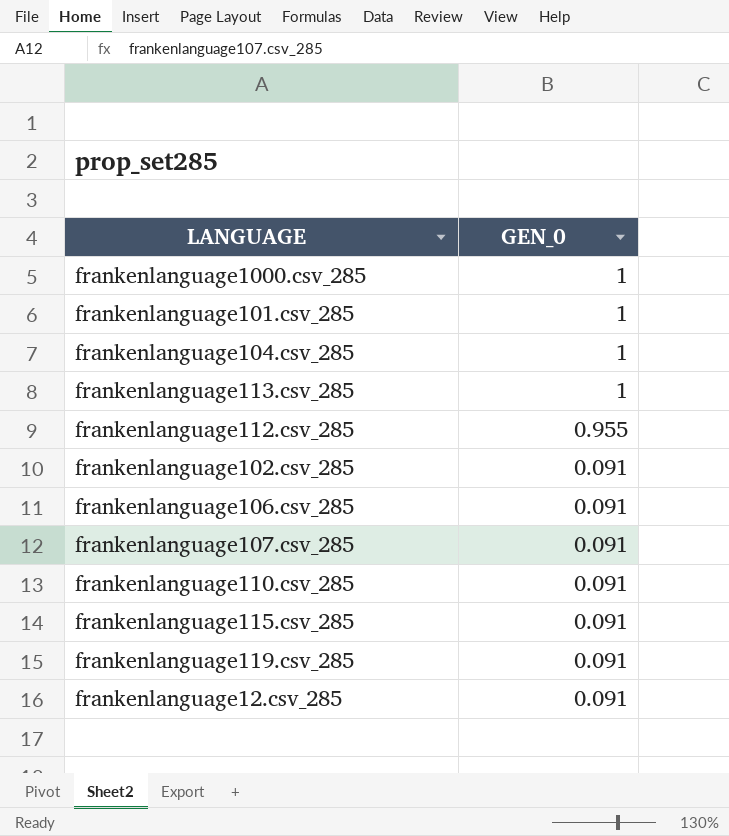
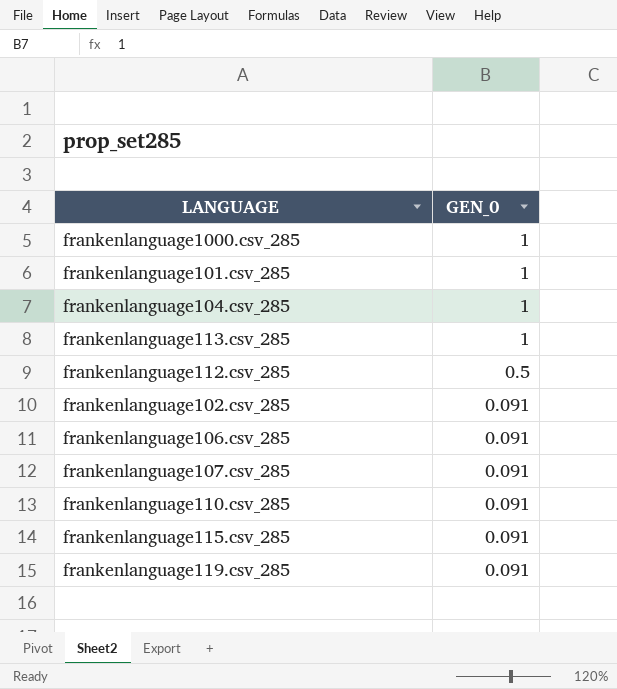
row frankenlanguage12.csv_285: 0.091 -> none
frankenlanguage112.csv_285 | GEN_0: 0.955 -> 0.5

